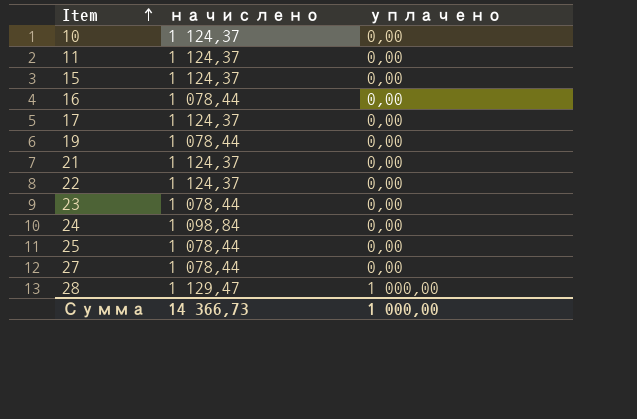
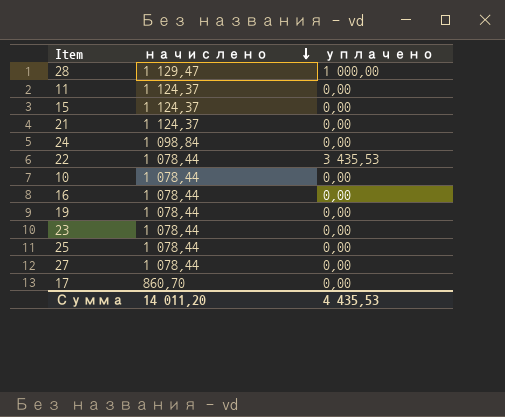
row order: Item ascending -> начислено descending
22 | начислено: 1 124,37 -> 1 078,44
22 | уплачено: 0,00 -> 3 435,53
10 | начислено: 1 124,37 -> 1 078,44
17 | начислено: 1 124,37 -> 860,70
Сумма | начислено: 14 366,73 -> 14 011,20
Сумма | уплачено: 1 000,00 -> 4 435,53

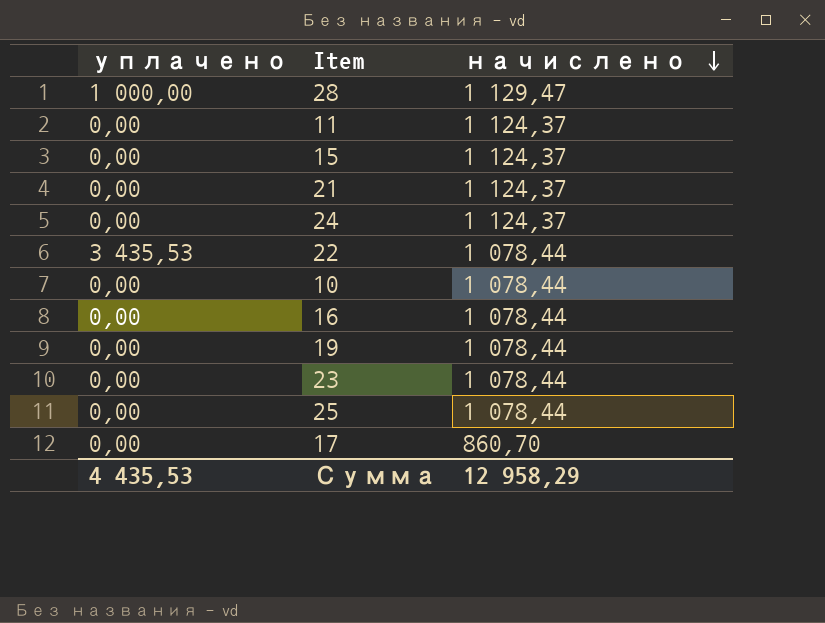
column уплачено | position: 3 -> 1
row 27: 1 078,44 | 0,00 -> none
24 | начислено: 1 098,84 -> 1 124,37
Сумма | начислено: 14 011,20 -> 12 958,29

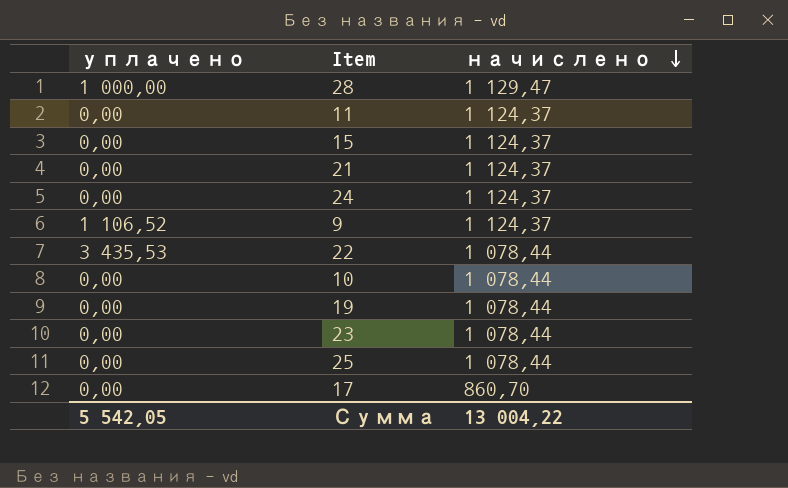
row 16: 0,00 | 1 078,44 -> none
row 9: none -> 1 106,52 | 1 124,37
Сумма | уплачено: 4 435,53 -> 5 542,05
Сумма | начислено: 12 958,29 -> 13 004,22

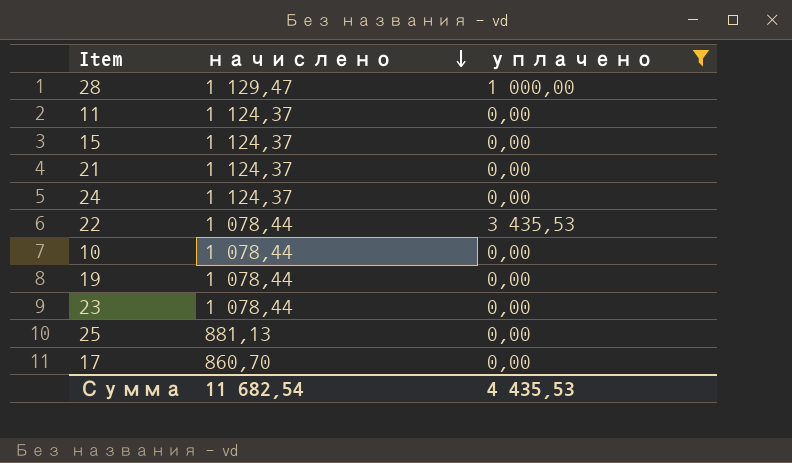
filter: none -> уплачено != 1 106,52
column уплачено | position: 1 -> 3
25 | начислено: 1 078,44 -> 881,13
Сумма | начислено: 13 004,22 -> 11 682,54
Сумма | уплачено: 5 542,05 -> 4 435,53

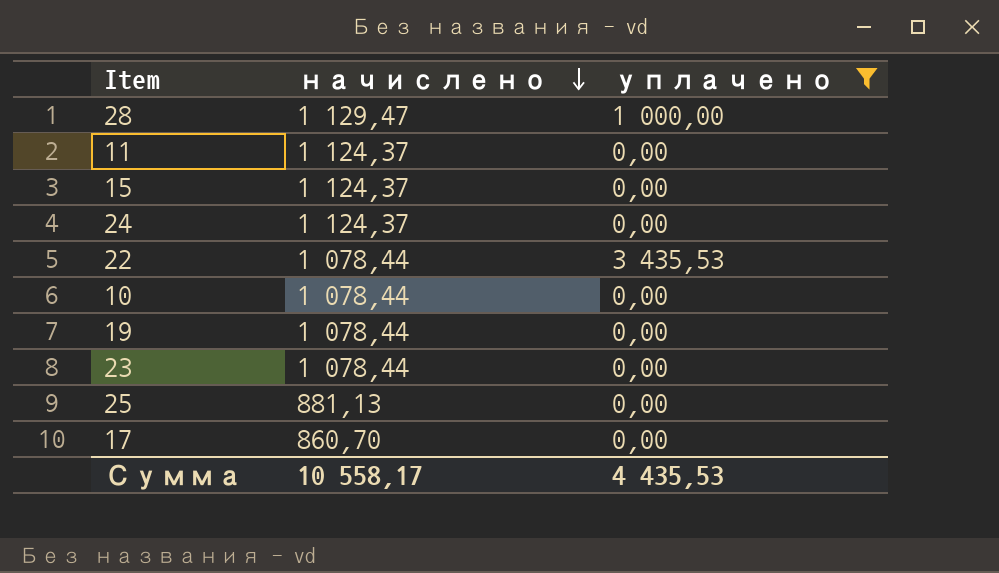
row 21: 1 124,37 | 0,00 -> none
Сумма | начислено: 11 682,54 -> 10 558,17

